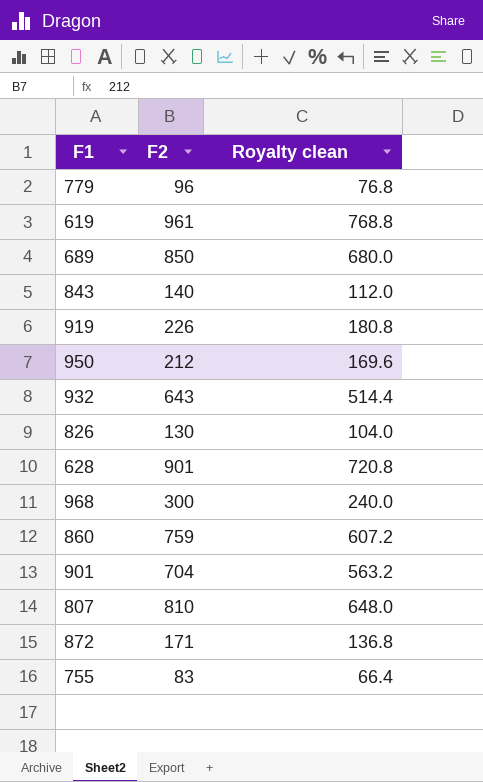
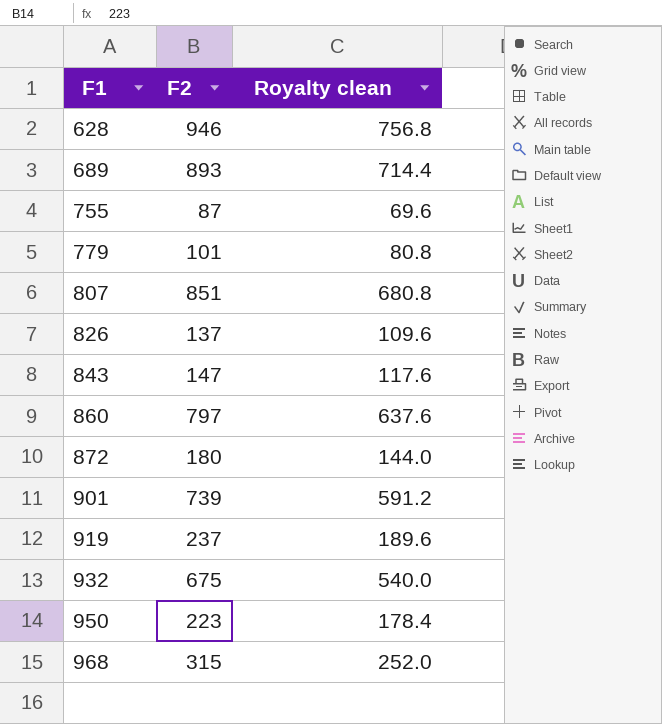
row order: none -> F1 ascending
row 619: 961 | 768.8 -> none
628 | F2: 901 -> 946
628 | Royalty clean: 720.8 -> 756.8
689 | F2: 850 -> 893
689 | Royalty clean: 680.0 -> 714.4
755 | F2: 83 -> 87
755 | Royalty clean: 66.4 -> 69.6
779 | F2: 96 -> 101
779 | Royalty clean: 76.8 -> 80.8
807 | F2: 810 -> 851
807 | Royalty clean: 648.0 -> 680.8
826 | F2: 130 -> 137
826 | Royalty clean: 104.0 -> 109.6
843 | F2: 140 -> 147
843 | Royalty clean: 112.0 -> 117.6
860 | F2: 759 -> 797
860 | Royalty clean: 607.2 -> 637.6
872 | F2: 171 -> 180
872 | Royalty clean: 136.8 -> 144.0
901 | F2: 704 -> 739
901 | Royalty clean: 563.2 -> 591.2
919 | F2: 226 -> 237
919 | Royalty clean: 180.8 -> 189.6
932 | F2: 643 -> 675
932 | Royalty clean: 514.4 -> 540.0
950 | F2: 212 -> 223
950 | Royalty clean: 169.6 -> 178.4
968 | F2: 300 -> 315
968 | Royalty clean: 240.0 -> 252.0

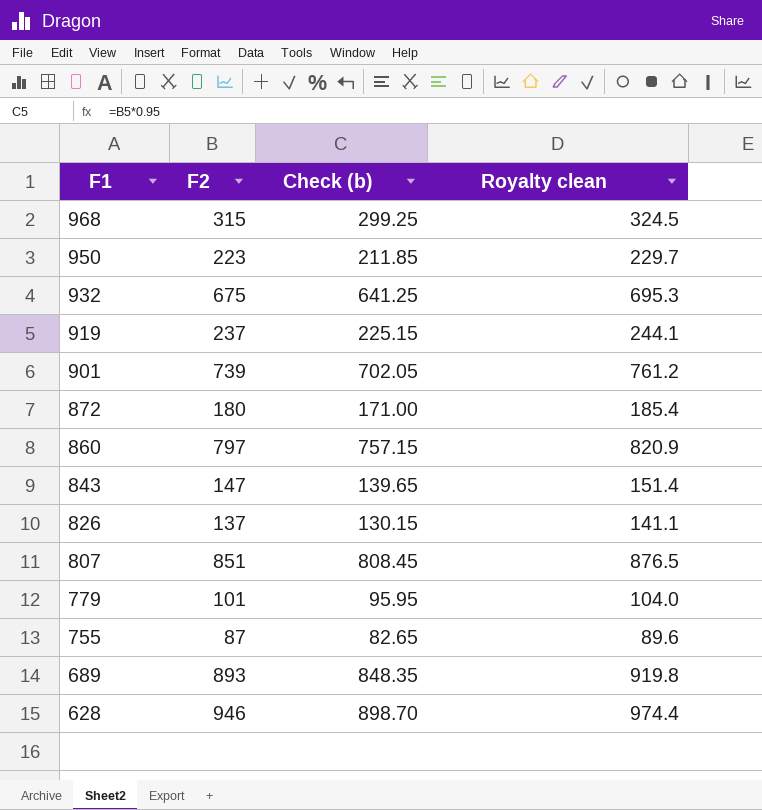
row order: F1 ascending -> F1 descending
column Check (b) | formula: none -> [F2] * 0.95
column Royalty clean | formula: [F2] * 0.8 -> [F2] * 1.03

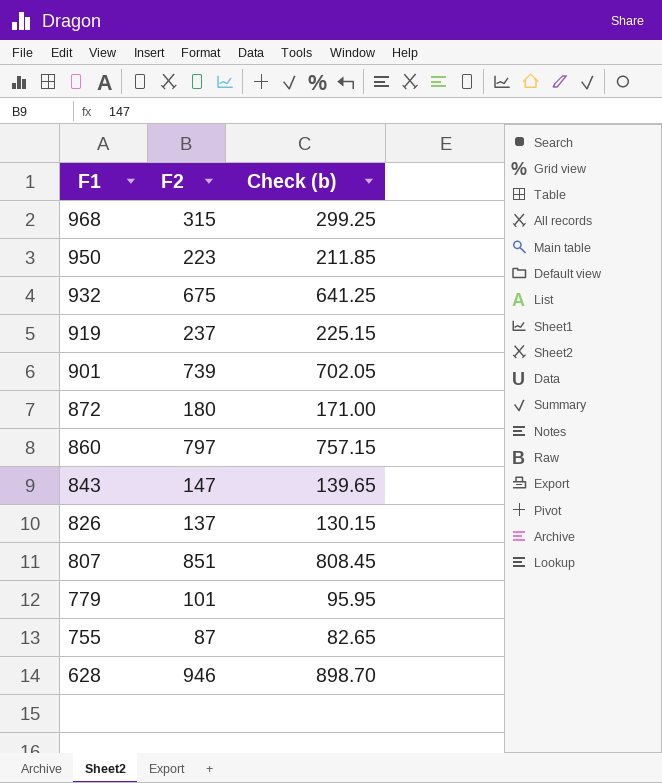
column Royalty clean | formula: [F2] * 1.03 -> none
row 689: 893 | 848.35 | 919.8 -> none

